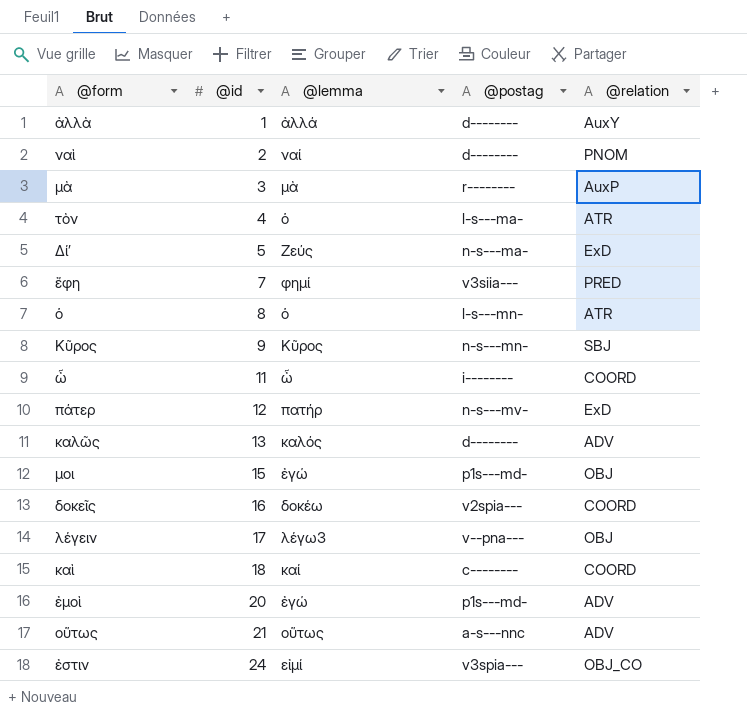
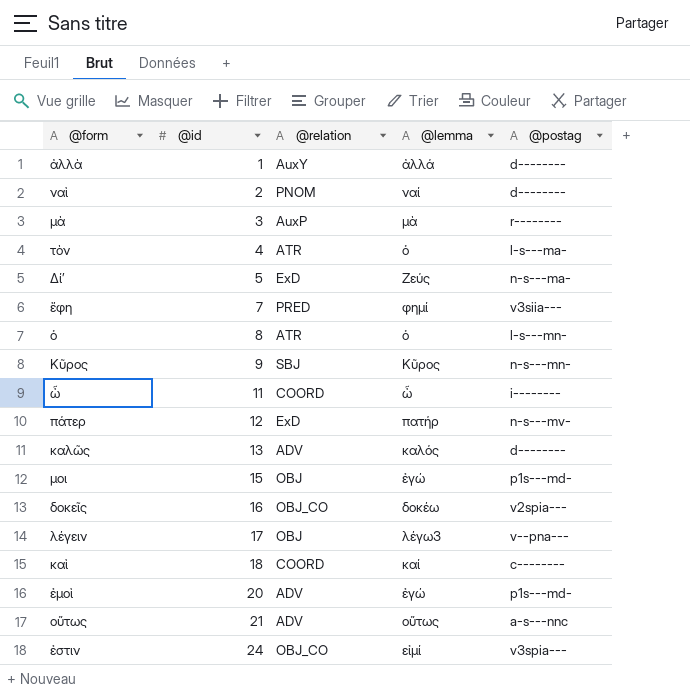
column @relation | position: 5 -> 3
δοκεῖς | @relation: COORD -> OBJ_CO

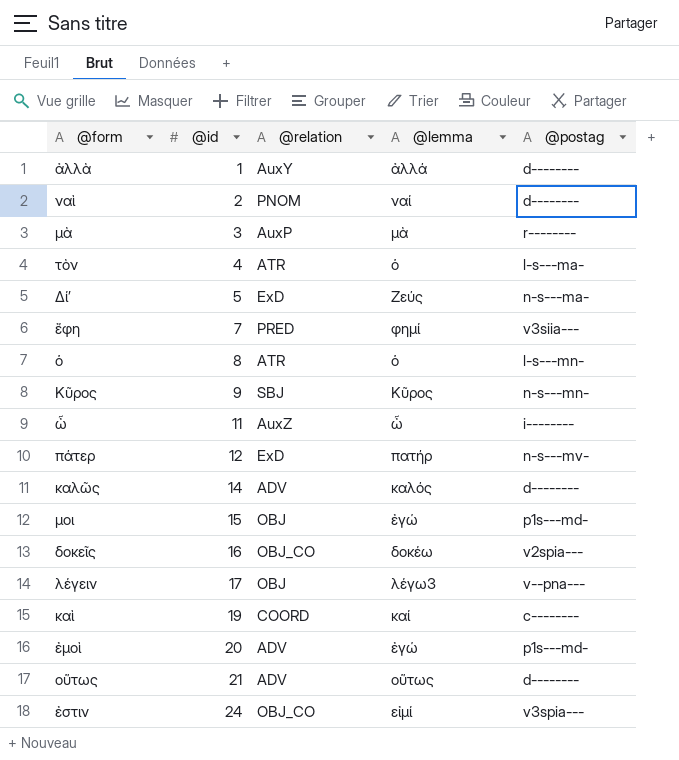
ὦ | @relation: COORD -> AuxZ
καλῶς | @id: 13 -> 14
καὶ | @id: 18 -> 19
οὕτως | @postag: a-s---nnc -> d--------

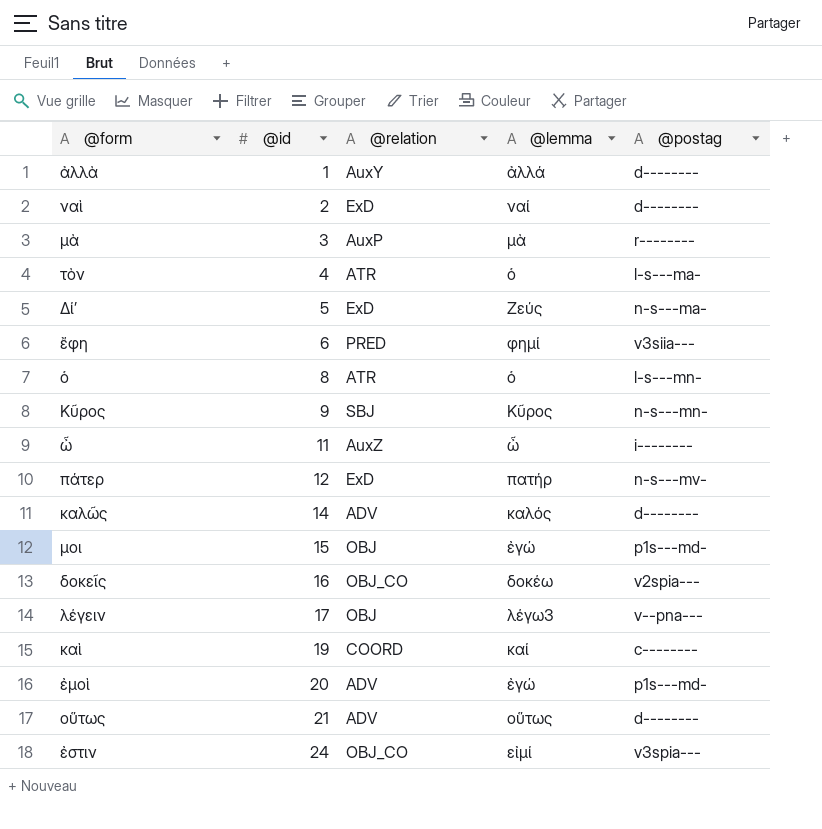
ναὶ | @relation: PNOM -> ExD
ἔφη | @id: 7 -> 6

